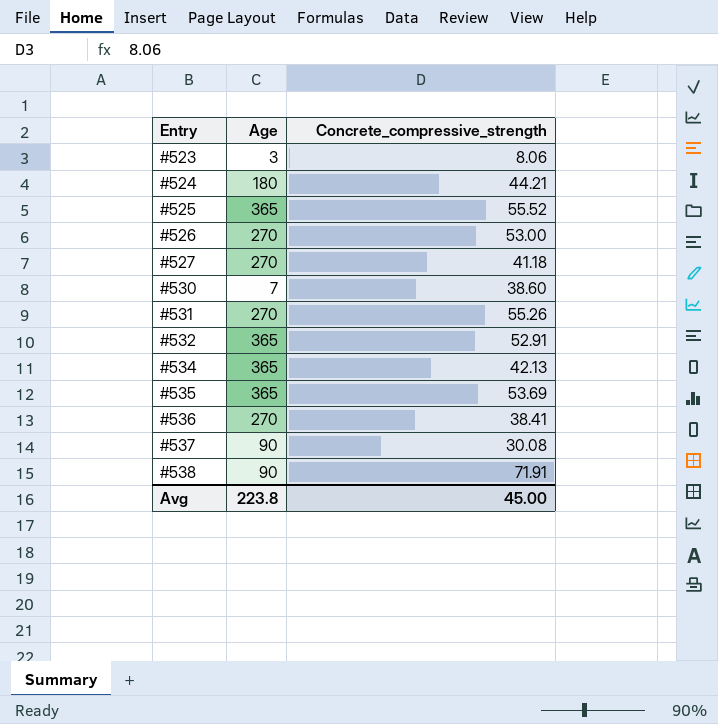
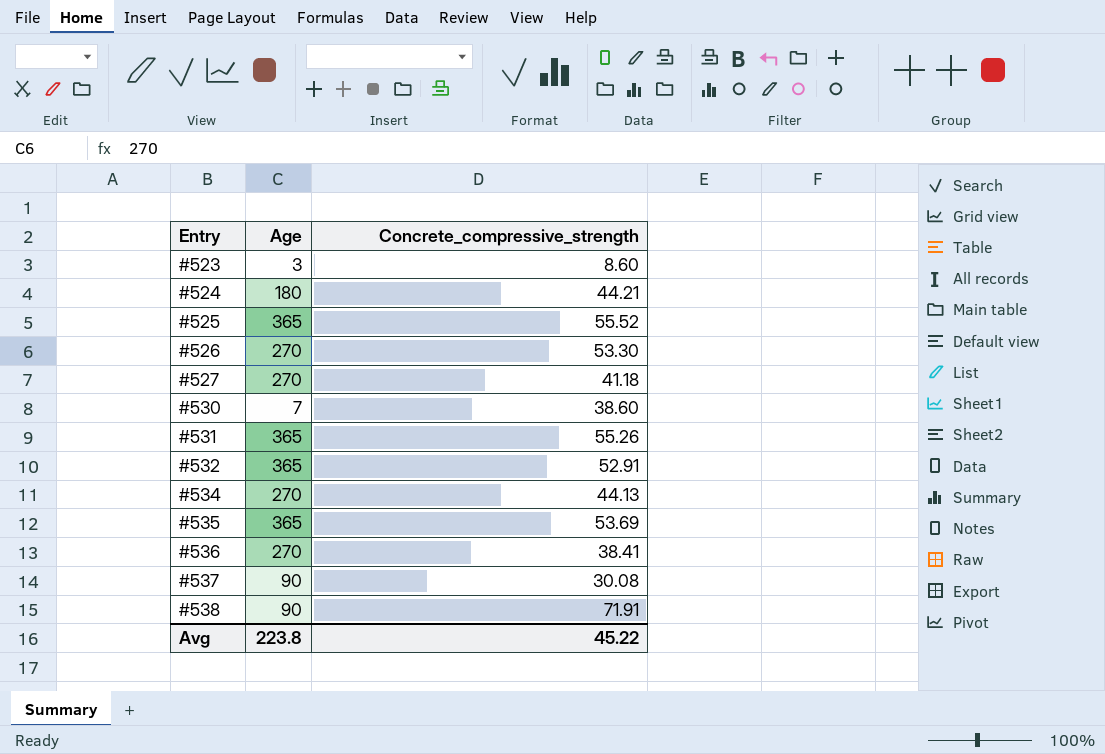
#523 | Concrete_compressive_strength: 8.06 -> 8.60
#526 | Concrete_compressive_strength: 53.00 -> 53.30
#531 | Age: 270 -> 365
#534 | Age: 365 -> 270
#534 | Concrete_compressive_strength: 42.13 -> 44.13
Avg | Concrete_compressive_strength: 45.00 -> 45.22

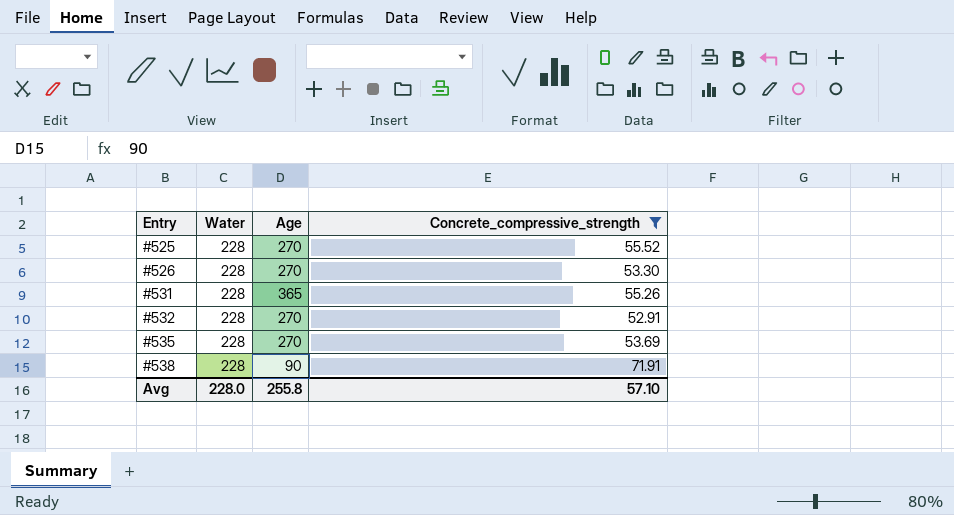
filter: none -> Concrete_compressive_strength >= 52.91
column Water | position: none -> 2
#525 | Age: 365 -> 270
#532 | Age: 365 -> 270
#535 | Age: 365 -> 270
Avg | Age: 223.8 -> 255.8
Avg | Concrete_compressive_strength: 45.22 -> 57.10

